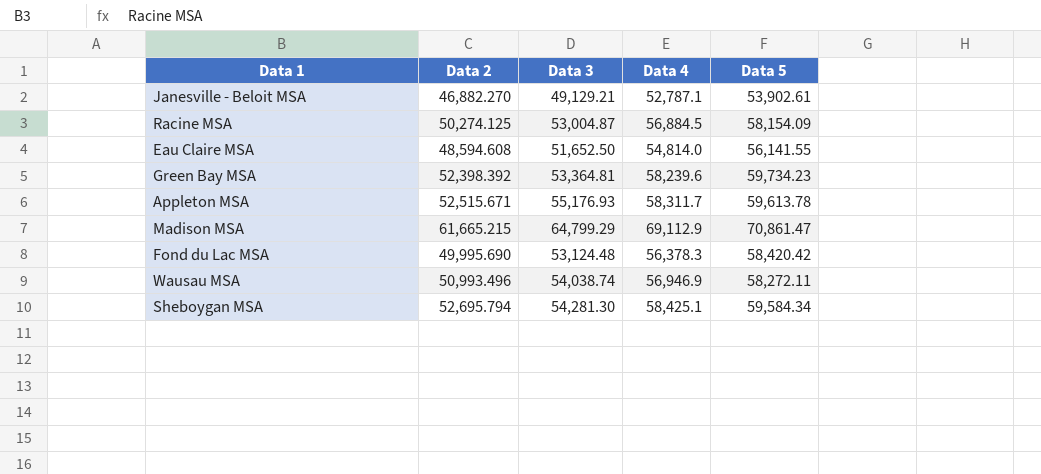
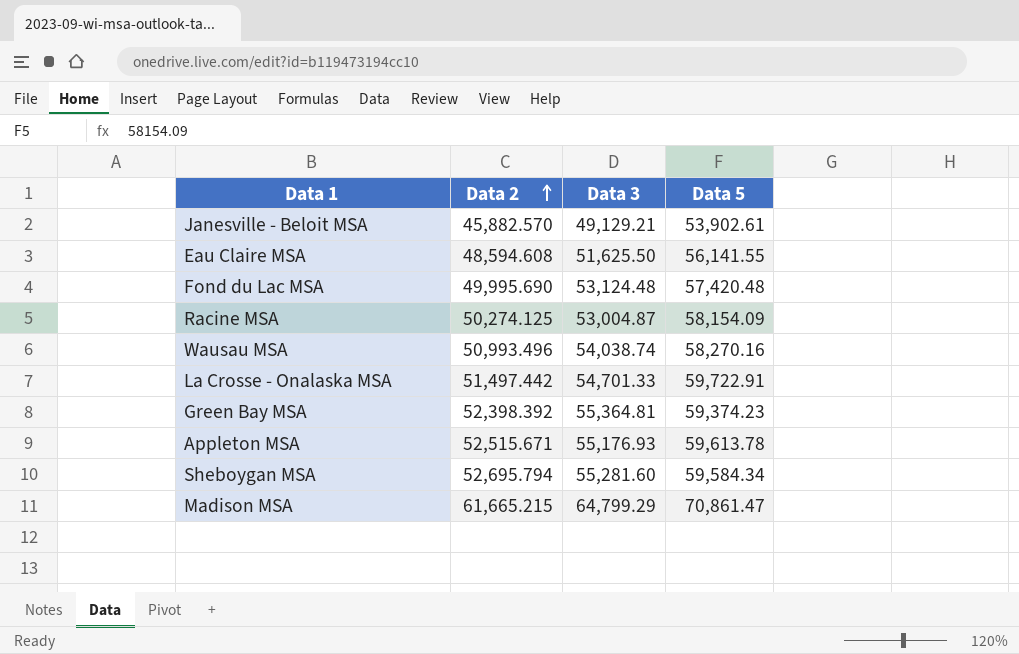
row order: none -> Data 2 ascending
column Data 4 | position: 4 -> none
Janesville - Beloit MSA | Data 2: 46,882.270 -> 45,882.570
Eau Claire MSA | Data 3: 51,652.50 -> 51,625.50
Fond du Lac MSA | Data 5: 58,420.42 -> 57,420.48
Wausau MSA | Data 5: 58,272.11 -> 58,270.16
row La Crosse - Onalaska MSA: none -> 51,497.442 | 54,701.33 | 59,722.91
Green Bay MSA | Data 3: 53,364.81 -> 55,364.81
Green Bay MSA | Data 5: 59,734.23 -> 59,374.23
Sheboygan MSA | Data 3: 54,281.30 -> 55,281.60

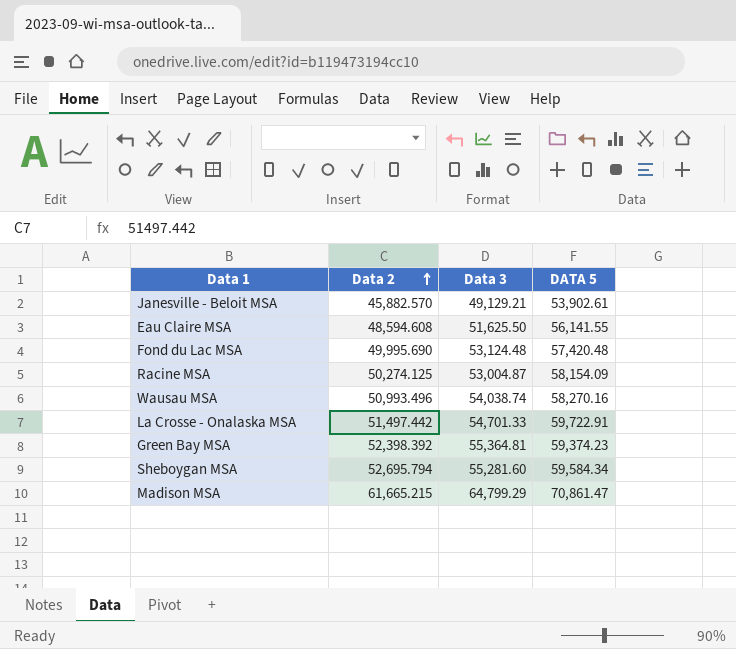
column name: Data 5 -> DATA 5
row Appleton MSA: 52,515.671 | 55,176.93 | 59,613.78 -> none

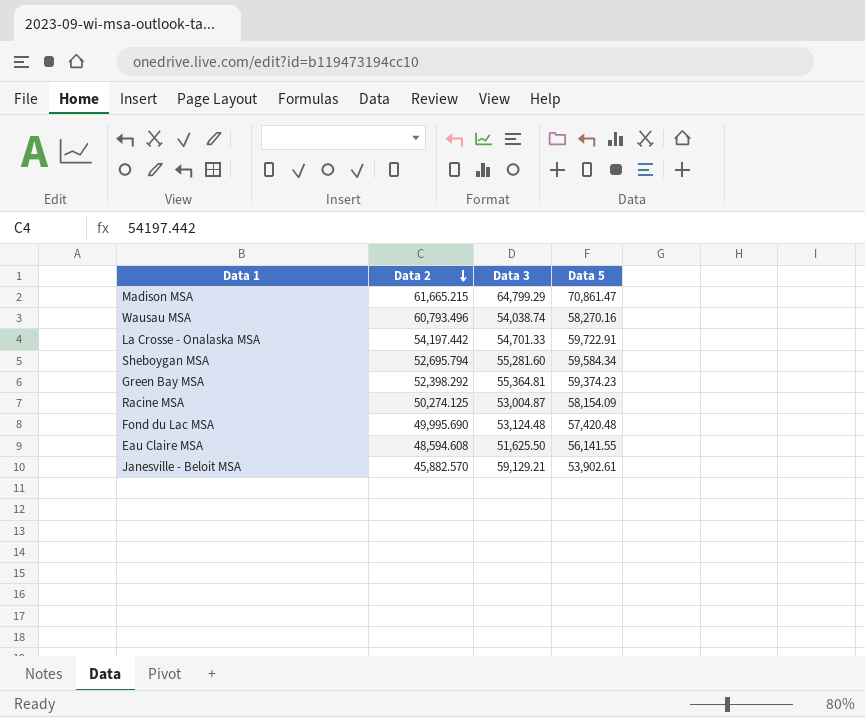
row order: Data 2 ascending -> Data 2 descending
column name: DATA 5 -> Data 5
Wausau MSA | Data 2: 50,993.496 -> 60,793.496
La Crosse - Onalaska MSA | Data 2: 51,497.442 -> 54,197.442
Green Bay MSA | Data 2: 52,398.392 -> 52,398.292
Janesville - Beloit MSA | Data 3: 49,129.21 -> 59,129.21

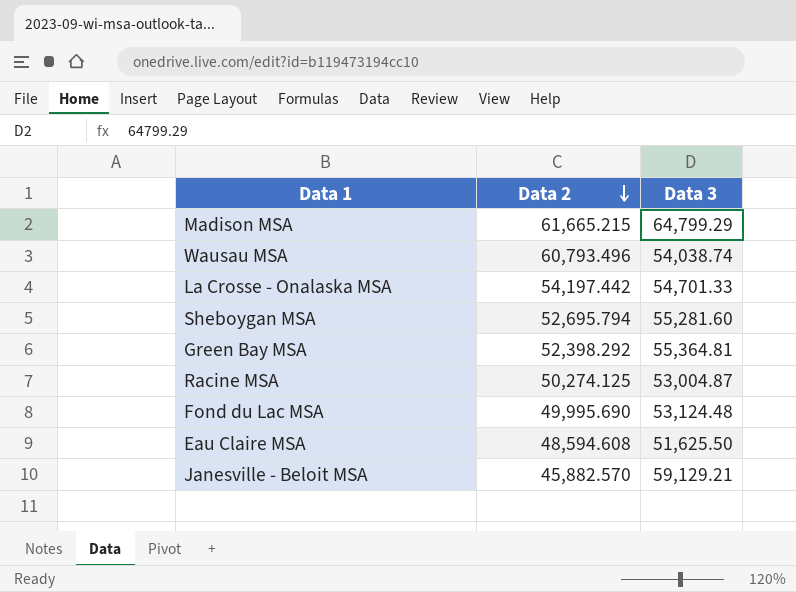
column Data 5 | position: 4 -> none

